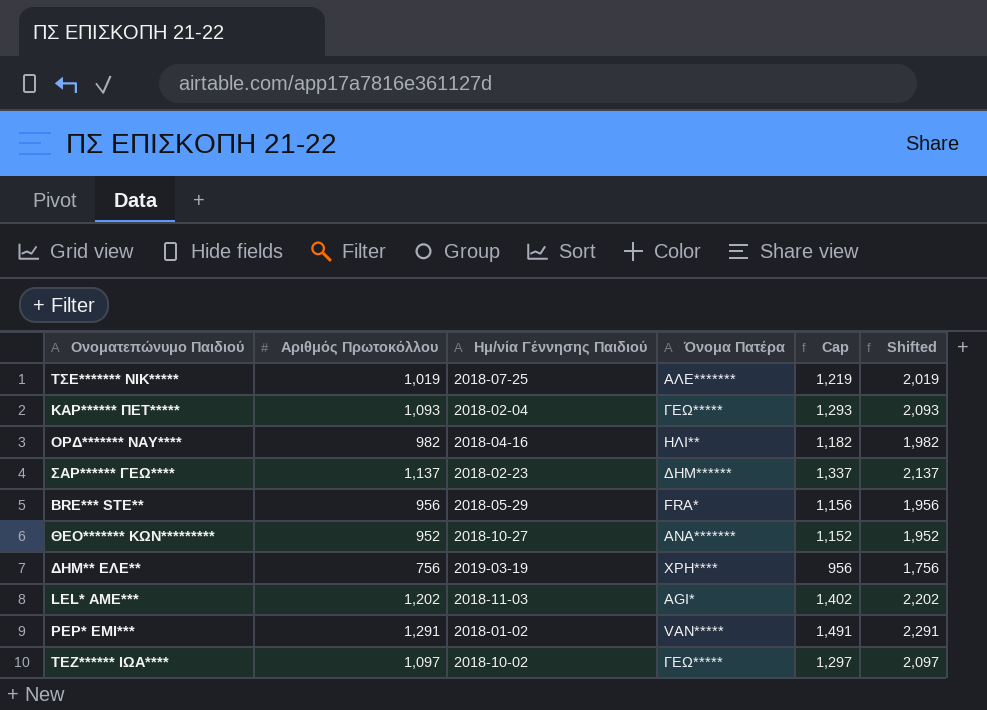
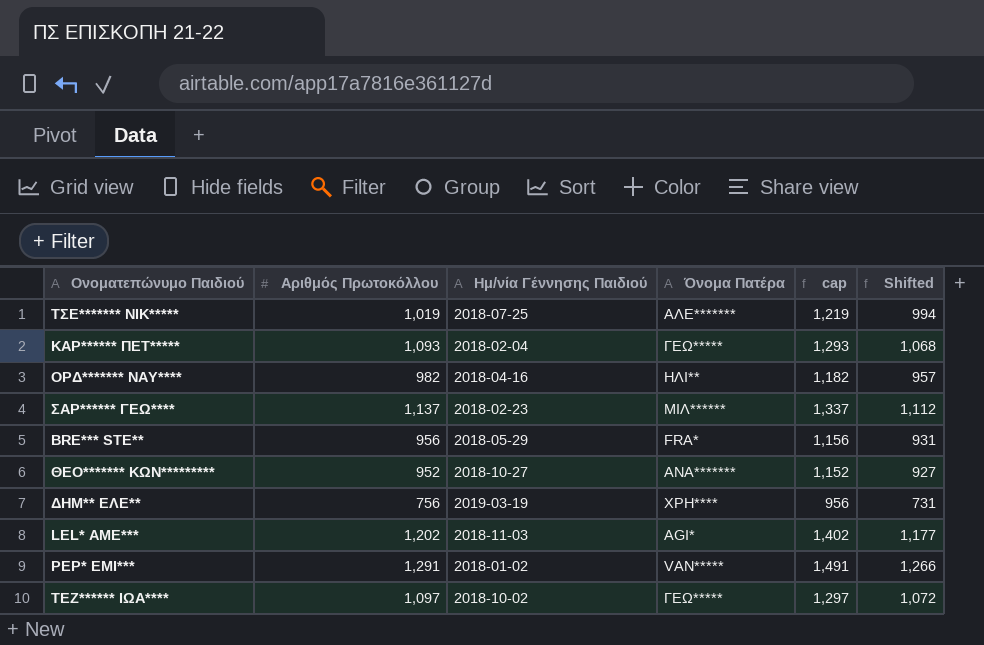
column name: Cap -> cap
column Shifted | formula: [Αριθμός Πρωτοκόλλου] + 1000 -> [Αριθμός Πρωτοκόλλου] - 25
ΣΑΡ****** ΓΕΩ**** | Όνομα Πατέρα: ΔΗΜ****** -> ΜΙΛ******

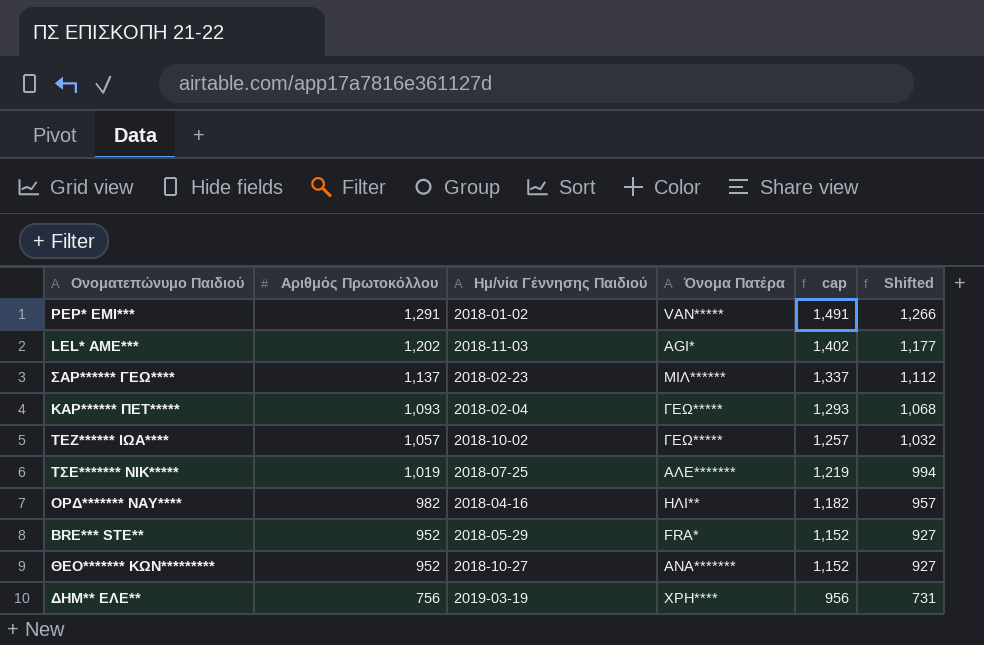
row order: none -> Αριθμός Πρωτοκόλλου descending
ΤΕΖ****** ΙΩΑ**** | Αριθμός Πρωτοκόλλου: 1,097 -> 1,057
ΤΕΖ****** ΙΩΑ**** | cap: 1,297 -> 1,257
ΤΕΖ****** ΙΩΑ**** | Shifted: 1,072 -> 1,032
BRE*** STE** | Αριθμός Πρωτοκόλλου: 956 -> 952
BRE*** STE** | cap: 1,156 -> 1,152
BRE*** STE** | Shifted: 931 -> 927

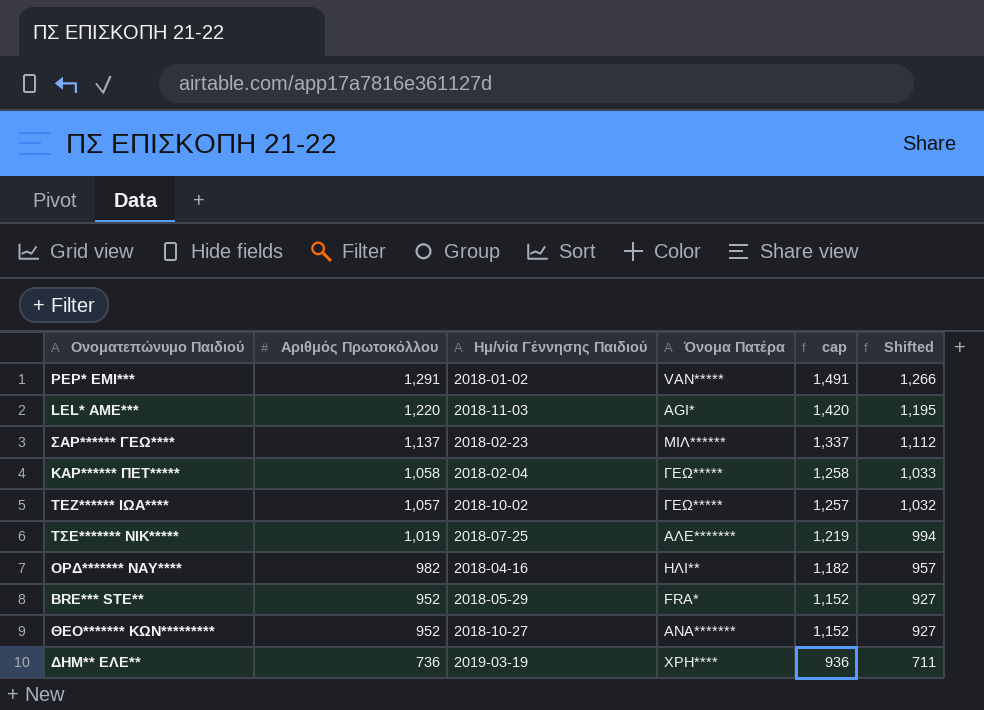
LEL* AME*** | Αριθμός Πρωτοκόλλου: 1,202 -> 1,220
LEL* AME*** | cap: 1,402 -> 1,420
LEL* AME*** | Shifted: 1,177 -> 1,195
ΚΑΡ****** ΠΕΤ***** | Αριθμός Πρωτοκόλλου: 1,093 -> 1,058
ΚΑΡ****** ΠΕΤ***** | cap: 1,293 -> 1,258
ΚΑΡ****** ΠΕΤ***** | Shifted: 1,068 -> 1,033
ΔΗΜ** ΕΛΕ** | Αριθμός Πρωτοκόλλου: 756 -> 736
ΔΗΜ** ΕΛΕ** | cap: 956 -> 936
ΔΗΜ** ΕΛΕ** | Shifted: 731 -> 711

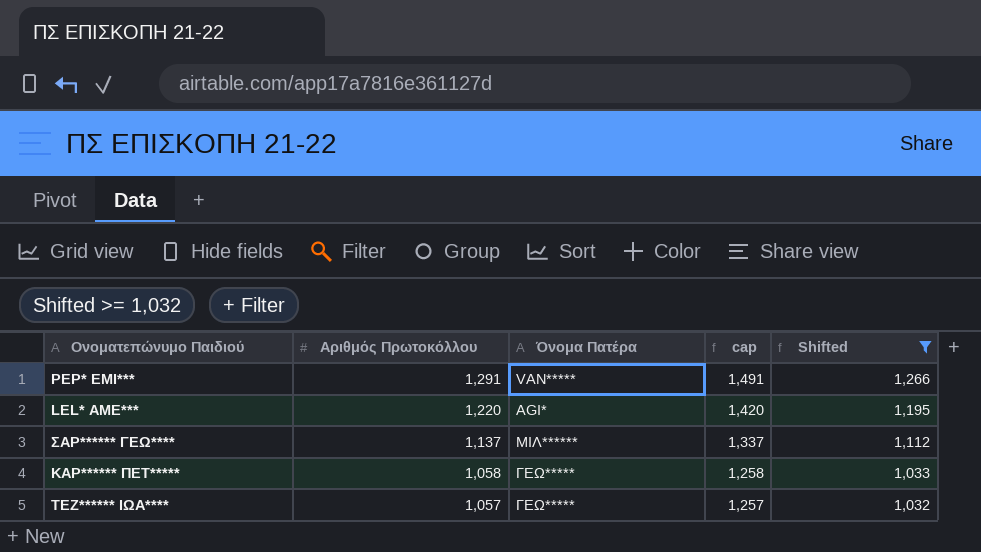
filter: none -> Shifted >= 1,032
column Ημ/νία Γέννησης Παιδιού | position: 3 -> none

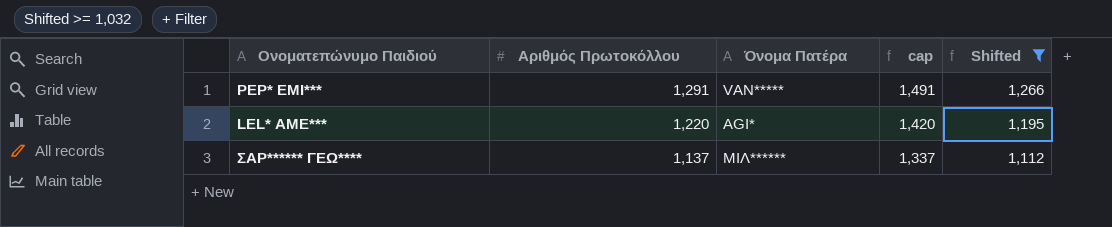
row ΚΑΡ****** ΠΕΤ*****: 1,058 | ΓΕΩ***** | 1,258 | 1,033 -> none
row ΤΕΖ****** ΙΩΑ****: 1,057 | ΓΕΩ***** | 1,257 | 1,032 -> none

